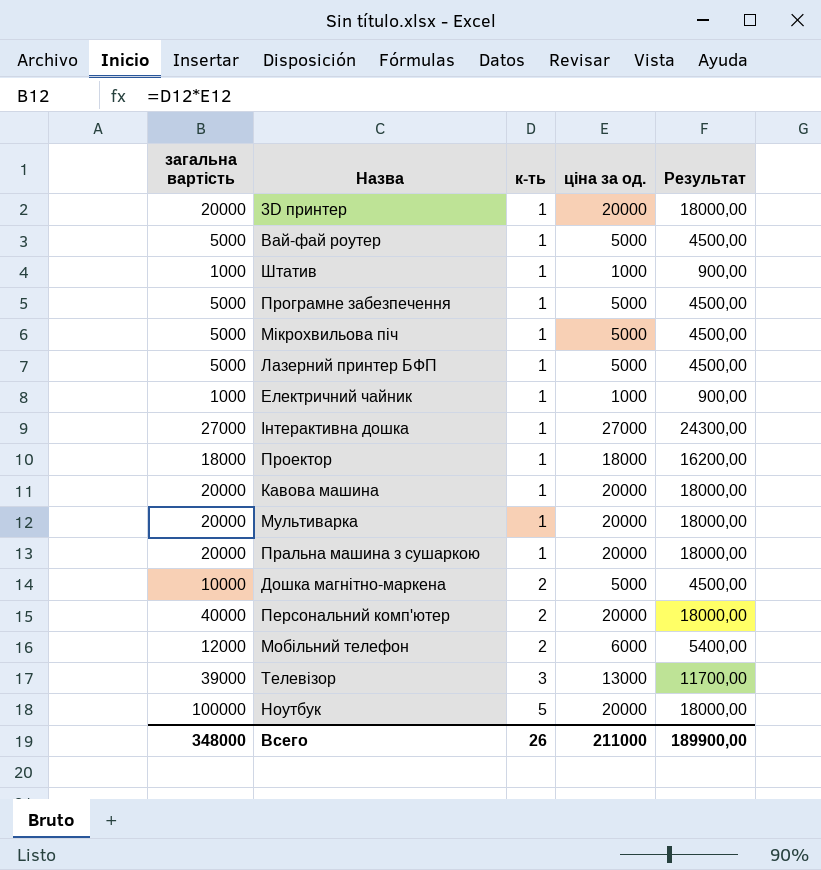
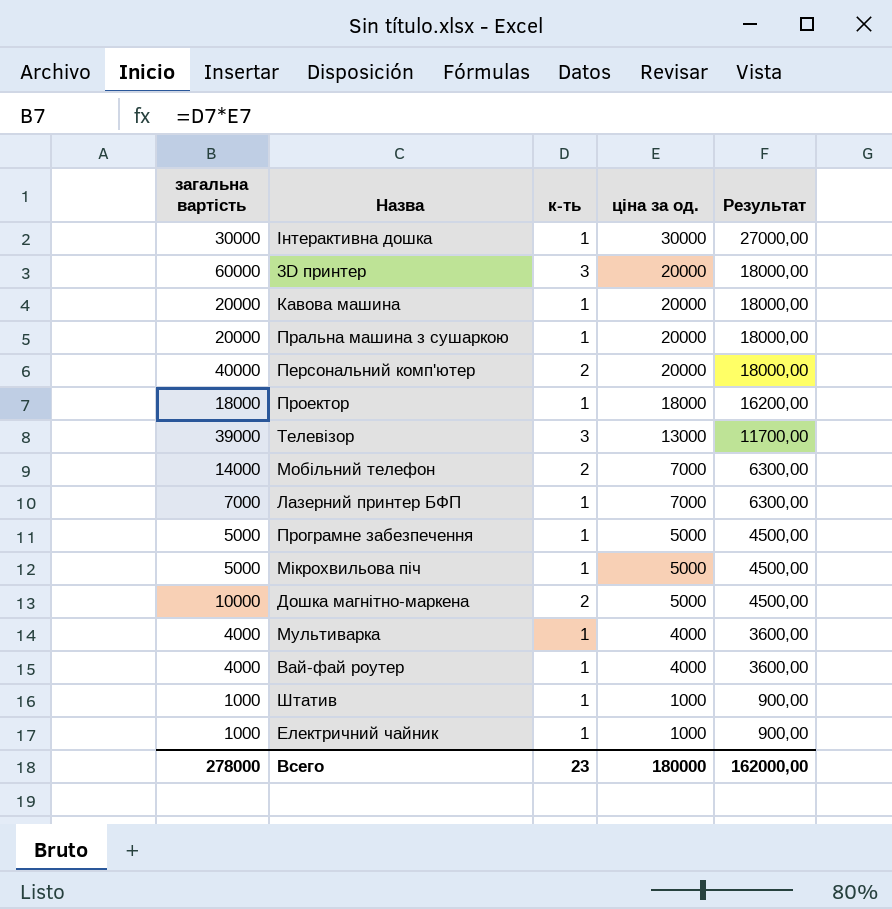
row order: к-ть ascending -> ціна за од. descending
row Ноутбук: 100000 | 5 | 20000 | 18000,00 -> none
Інтерактивна дошка | загальна вартість: 27000 -> 30000
Інтерактивна дошка | ціна за од.: 27000 -> 30000
Інтерактивна дошка | Результат: 24300,00 -> 27000,00
3D принтер | загальна вартість: 20000 -> 60000
3D принтер | к-ть: 1 -> 3
Мобільний телефон | загальна вартість: 12000 -> 14000
Мобільний телефон | ціна за од.: 6000 -> 7000
Мобільний телефон | Результат: 5400,00 -> 6300,00
Лазерний принтер БФП | загальна вартість: 5000 -> 7000
Лазерний принтер БФП | ціна за од.: 5000 -> 7000
Лазерний принтер БФП | Результат: 4500,00 -> 6300,00
Мультиварка | загальна вартість: 20000 -> 4000
Мультиварка | ціна за од.: 20000 -> 4000
Мультиварка | Результат: 18000,00 -> 3600,00
Вай-фай роутер | загальна вартість: 5000 -> 4000
Вай-фай роутер | ціна за од.: 5000 -> 4000
Вай-фай роутер | Результат: 4500,00 -> 3600,00
Всего | загальна вартість: 348000 -> 278000
Всего | к-ть: 26 -> 23
Всего | ціна за од.: 211000 -> 180000
Всего | Результат: 189900,00 -> 162000,00

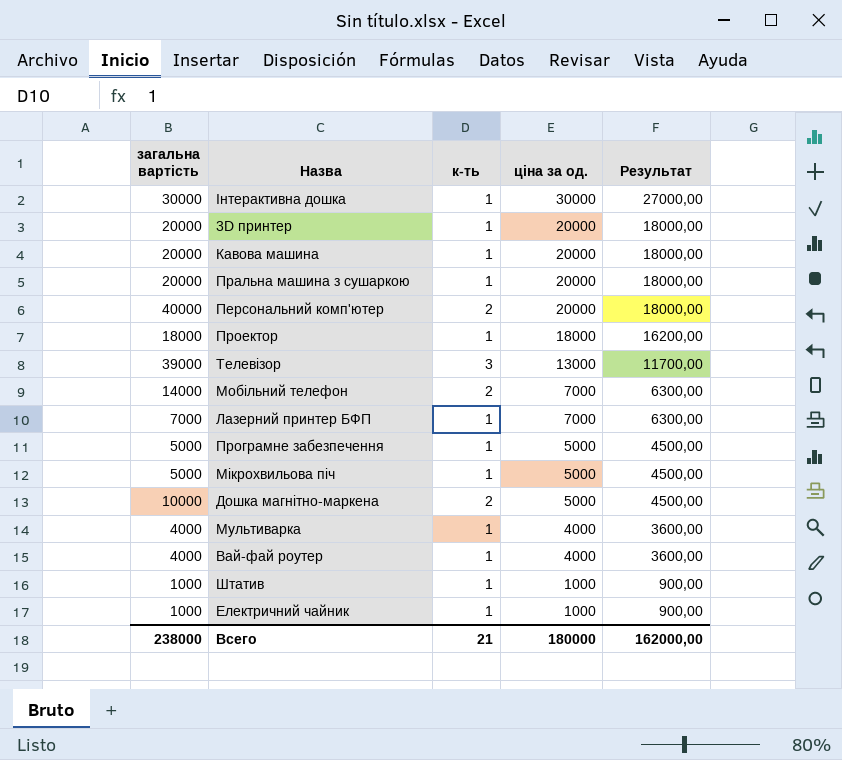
3D принтер | загальна вартість: 60000 -> 20000
3D принтер | к-ть: 3 -> 1
Всего | загальна вартість: 278000 -> 238000
Всего | к-ть: 23 -> 21

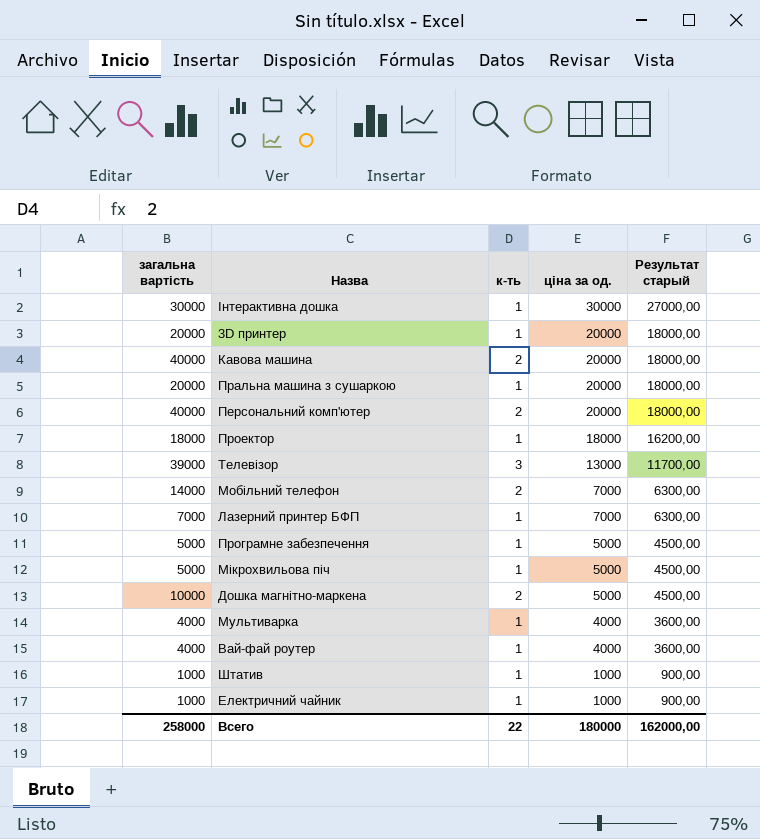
column name: Результат -> Результат старый
Кавова машина | загальна вартість: 20000 -> 40000
Кавова машина | к-ть: 1 -> 2
Всего | загальна вартість: 238000 -> 258000
Всего | к-ть: 21 -> 22

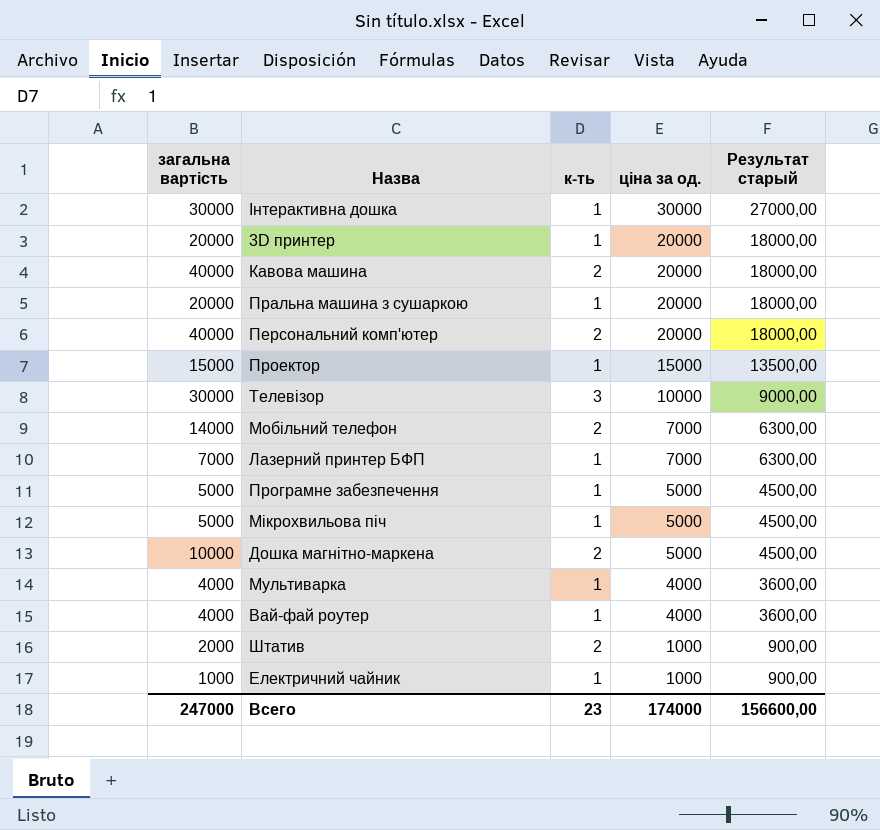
Проектор | загальна вартість: 18000 -> 15000
Проектор | ціна за од.: 18000 -> 15000
Проектор | Результат старый: 16200,00 -> 13500,00
Телевізор | загальна вартість: 39000 -> 30000
Телевізор | ціна за од.: 13000 -> 10000
Телевізор | Результат старый: 11700,00 -> 9000,00
Штатив | загальна вартість: 1000 -> 2000
Штатив | к-ть: 1 -> 2
Всего | загальна вартість: 258000 -> 247000
Всего | к-ть: 22 -> 23
Всего | ціна за од.: 180000 -> 174000
Всего | Результат старый: 162000,00 -> 156600,00

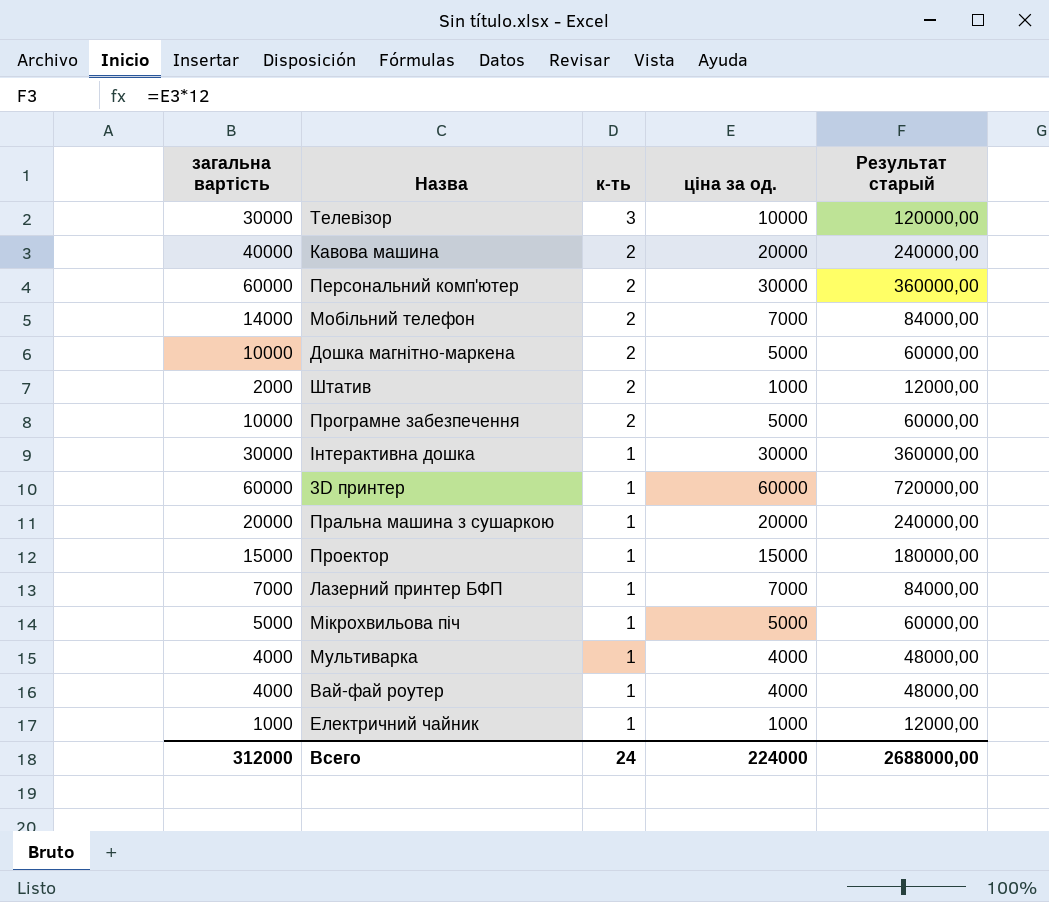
row order: ціна за од. descending -> к-ть descending
column Результат старый | formula: [ціна за од.] * 0,9 -> [ціна за од.] * 12
Персональний комп'ютер | загальна вартість: 40000 -> 60000
Персональний комп'ютер | ціна за од.: 20000 -> 30000
Програмне забезпечення | загальна вартість: 5000 -> 10000
Програмне забезпечення | к-ть: 1 -> 2
3D принтер | загальна вартість: 20000 -> 60000
3D принтер | ціна за од.: 20000 -> 60000
Всего | загальна вартість: 247000 -> 312000
Всего | к-ть: 23 -> 24
Всего | ціна за од.: 174000 -> 224000
Всего | Результат старый: 156600,00 -> 2688000,00

